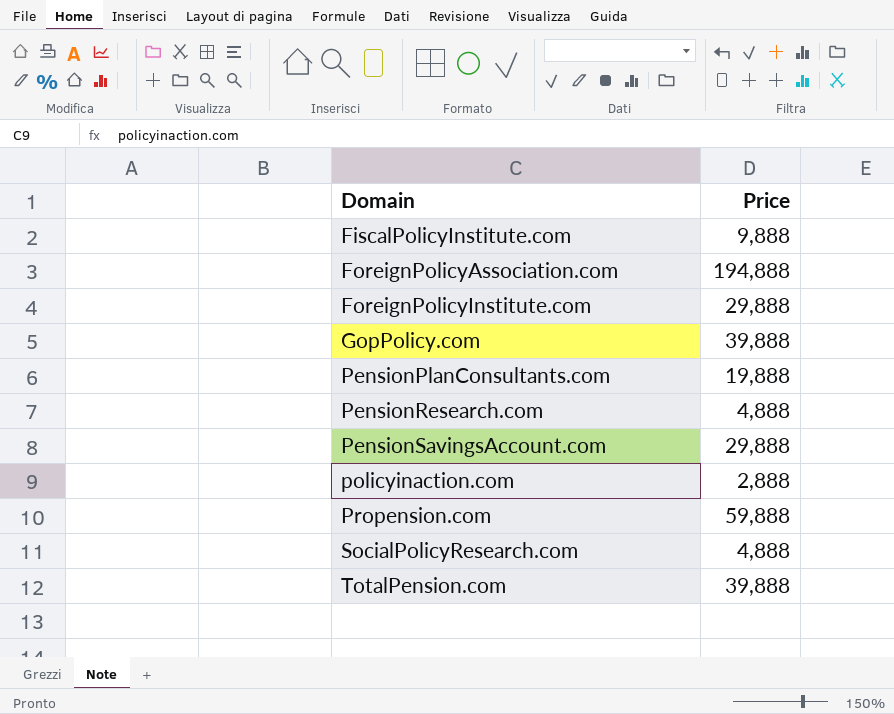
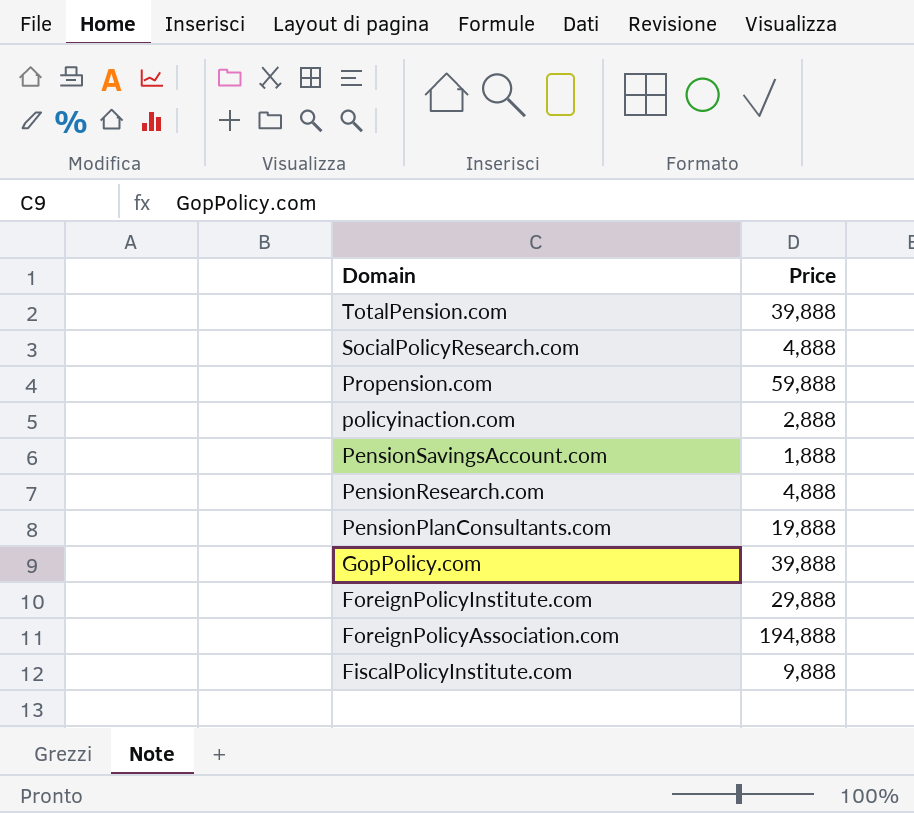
row order: Domain ascending -> Domain descending
PensionSavingsAccount.com | Price: 29,888 -> 1,888

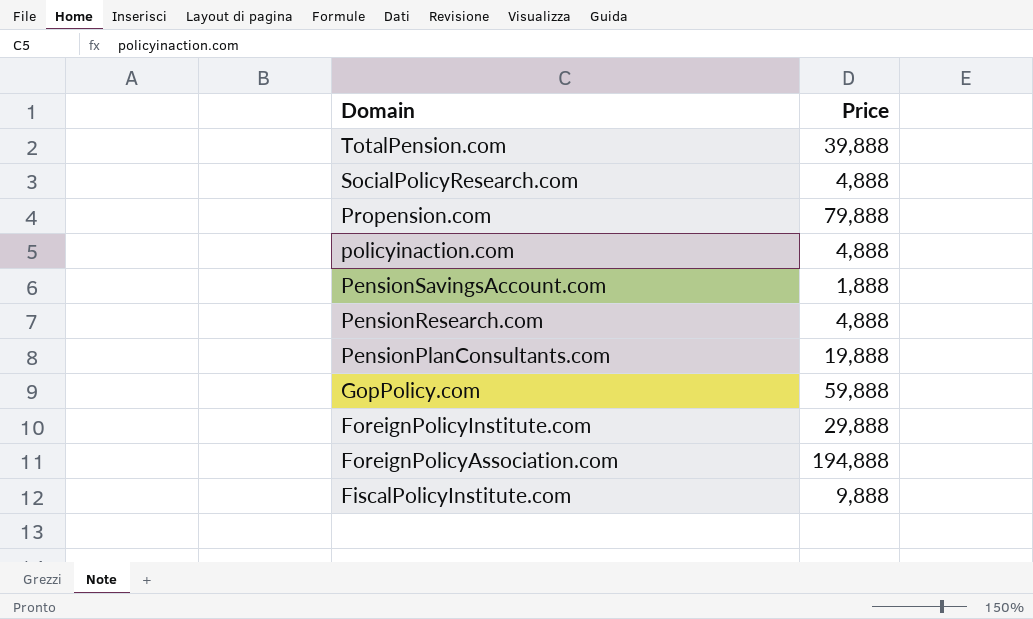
Propension.com | Price: 59,888 -> 79,888
policyinaction.com | Price: 2,888 -> 4,888
GopPolicy.com | Price: 39,888 -> 59,888

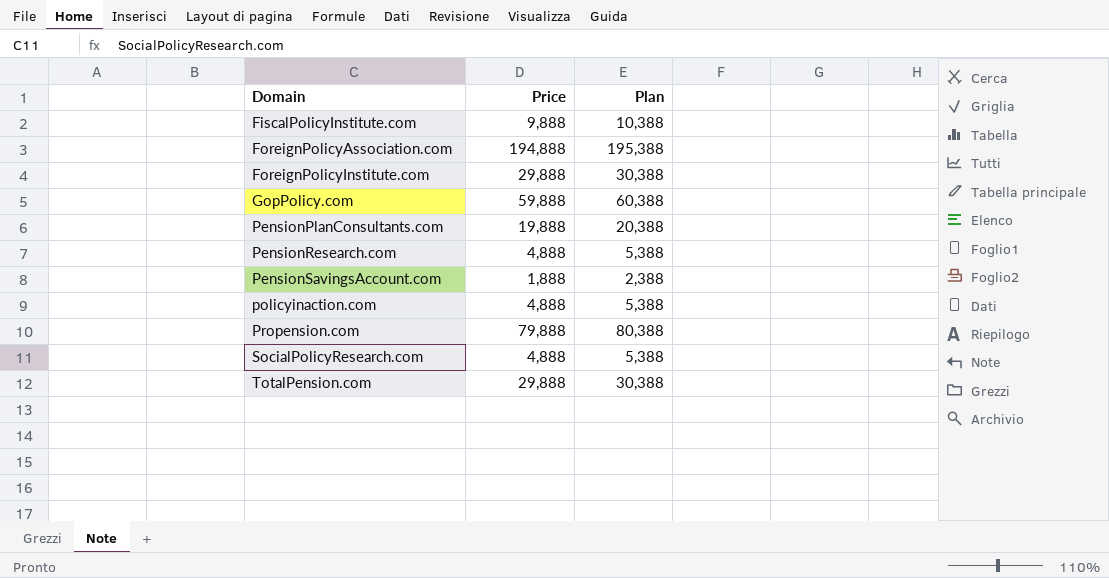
row order: Domain descending -> Domain ascending
column Plan | formula: none -> [Price] + 500
TotalPension.com | Price: 39,888 -> 29,888

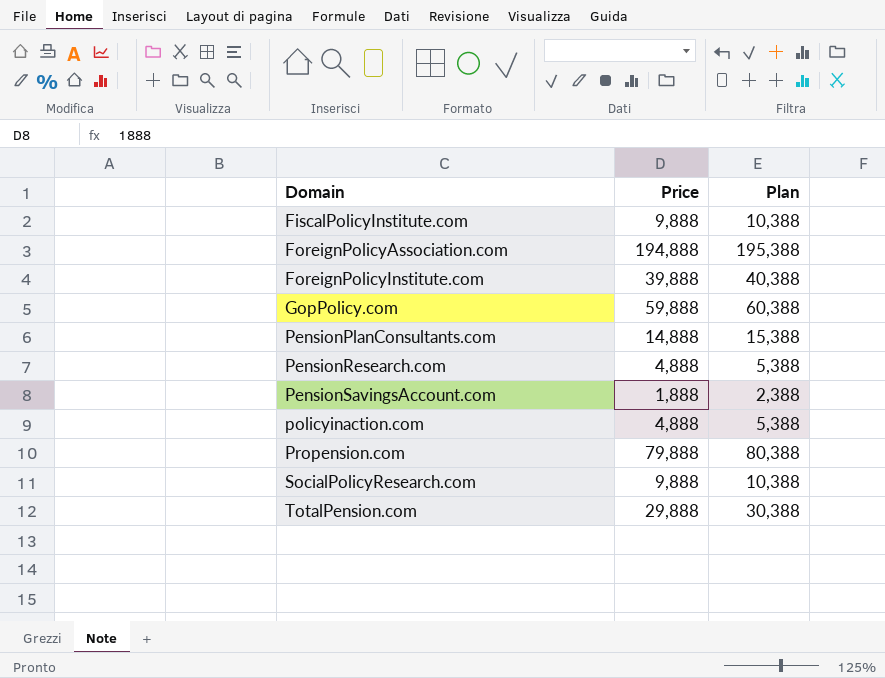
ForeignPolicyInstitute.com | Price: 29,888 -> 39,888
ForeignPolicyInstitute.com | Plan: 30,388 -> 40,388
PensionPlanConsultants.com | Price: 19,888 -> 14,888
PensionPlanConsultants.com | Plan: 20,388 -> 15,388
SocialPolicyResearch.com | Price: 4,888 -> 9,888
SocialPolicyResearch.com | Plan: 5,388 -> 10,388

